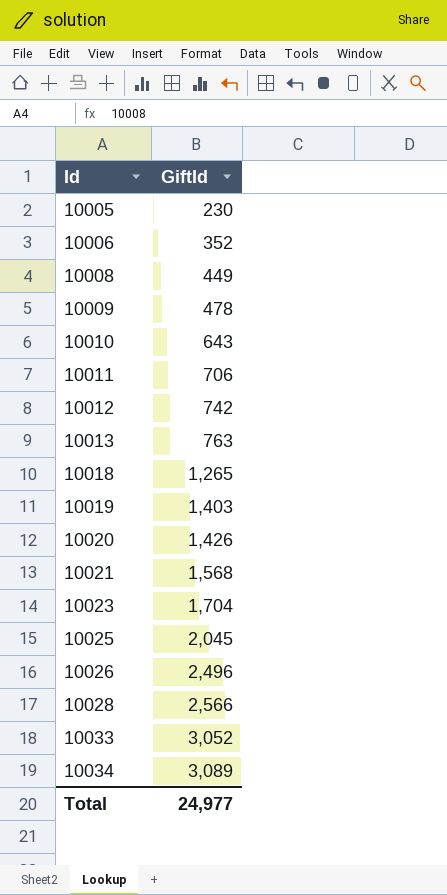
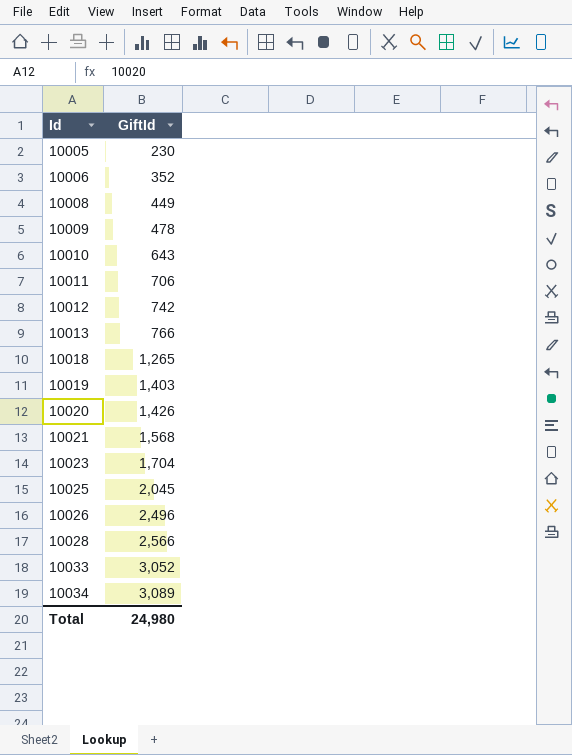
10013 | GiftId: 763 -> 766
Total | GiftId: 24,977 -> 24,980

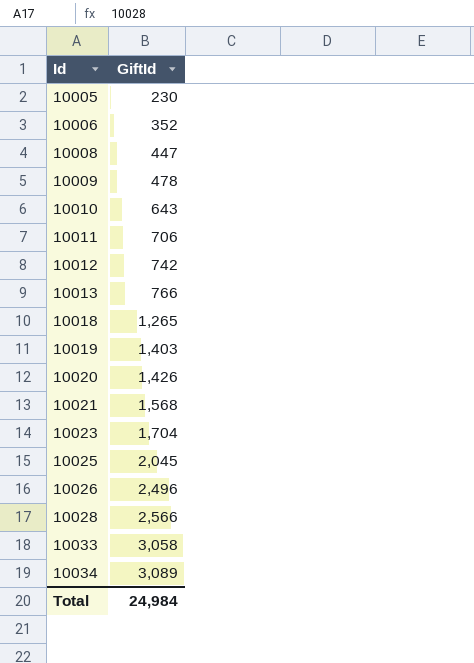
10008 | GiftId: 449 -> 447
10033 | GiftId: 3,052 -> 3,058
Total | GiftId: 24,980 -> 24,984

